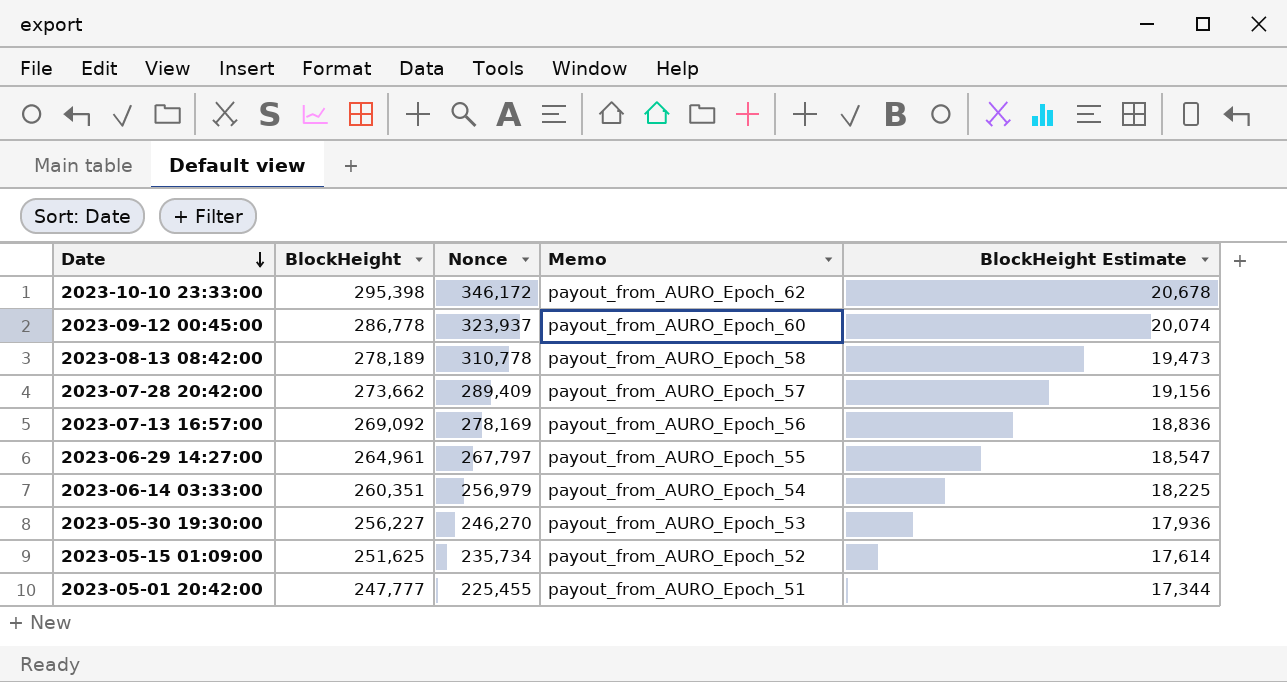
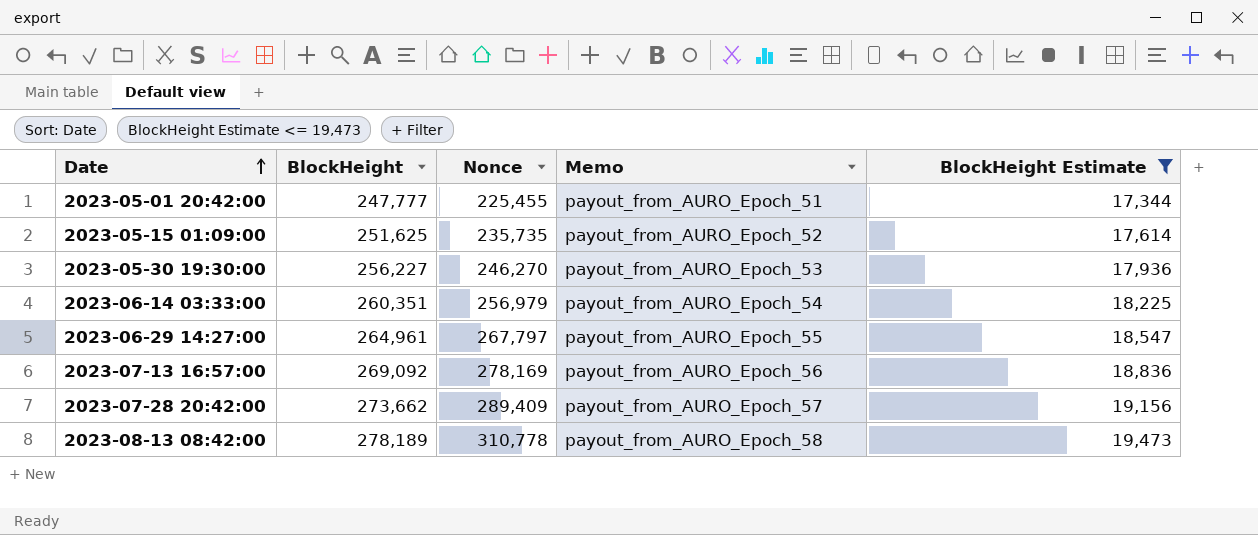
filter: none -> BlockHeight Estimate <= 19,473
row order: Date descending -> Date ascending
2023-05-15 01:09:00 | Nonce: 235,734 -> 235,735

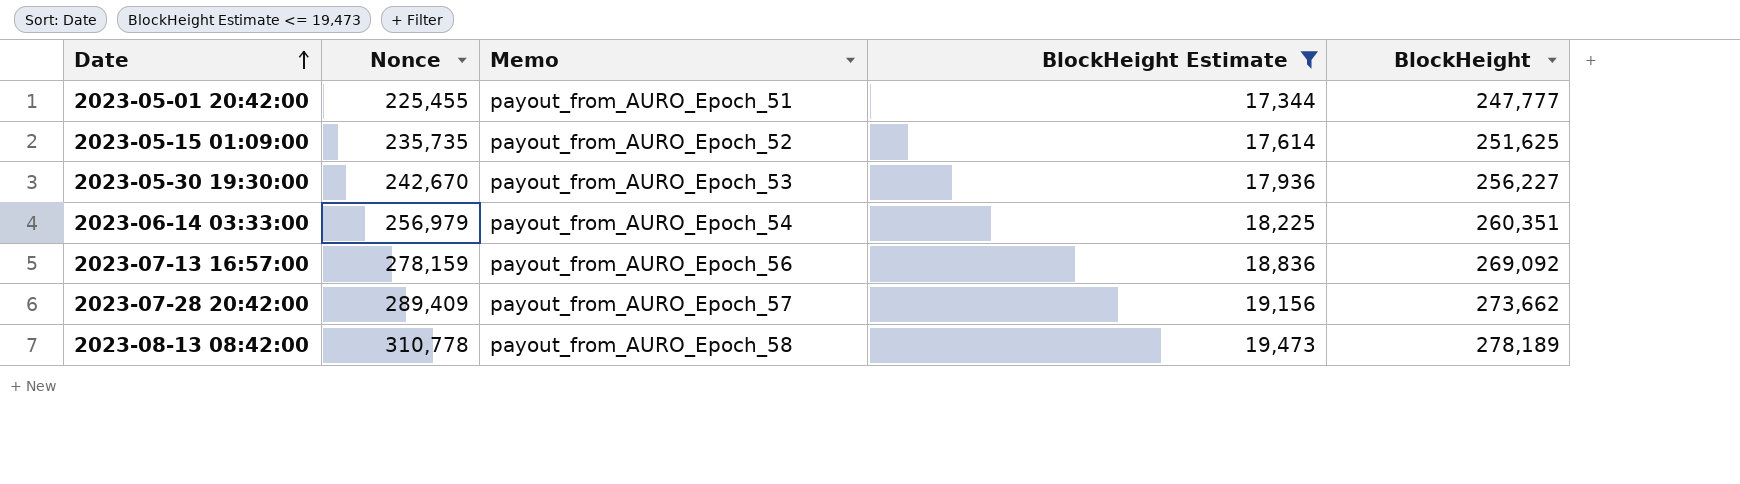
column BlockHeight | position: 2 -> 5
row 2023-06-29 14:27:00: 264,961 | 267,797 | payout_from_AURO_Epoch_55 | 18,547 -> none
2023-05-30 19:30:00 | Nonce: 246,270 -> 242,670
2023-07-13 16:57:00 | Nonce: 278,169 -> 278,159

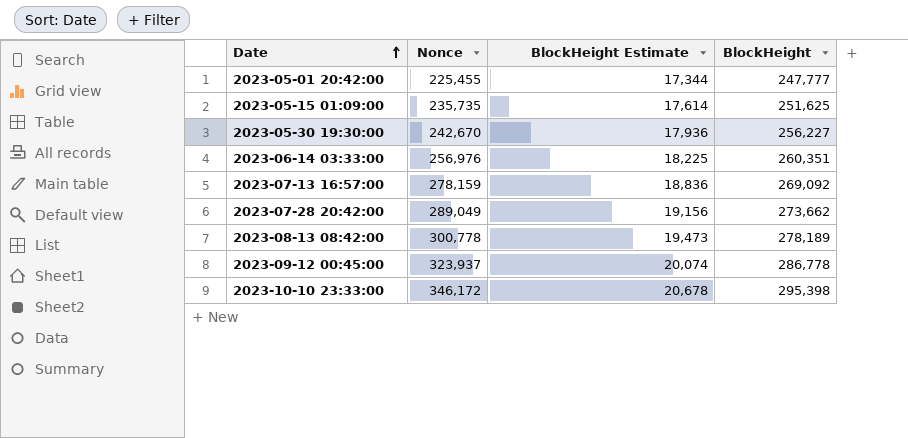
filter: BlockHeight Estimate <= 19,473 -> none
column Memo | position: 3 -> none
2023-06-14 03:33:00 | Nonce: 256,979 -> 256,976
2023-07-28 20:42:00 | Nonce: 289,409 -> 289,049
2023-08-13 08:42:00 | Nonce: 310,778 -> 300,778

